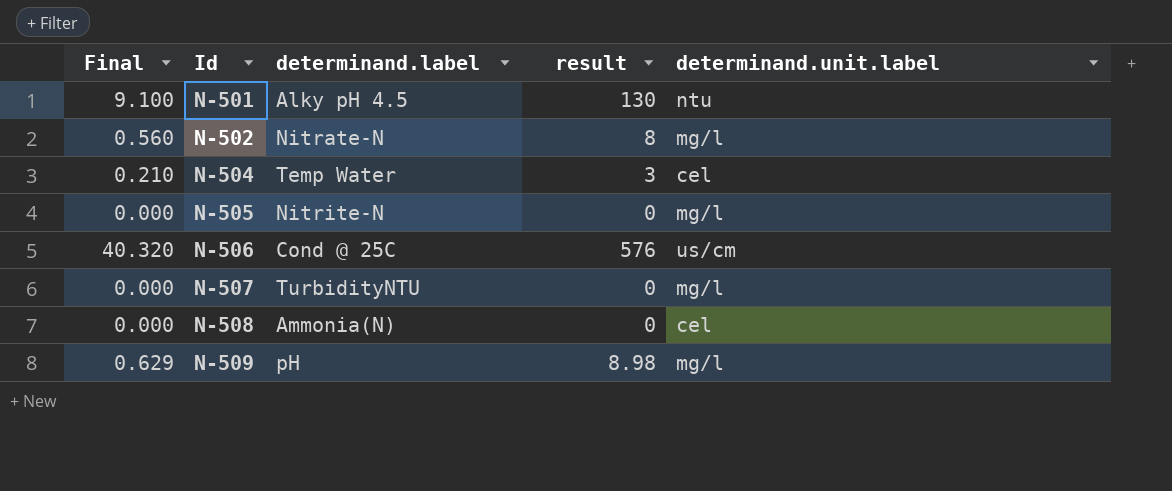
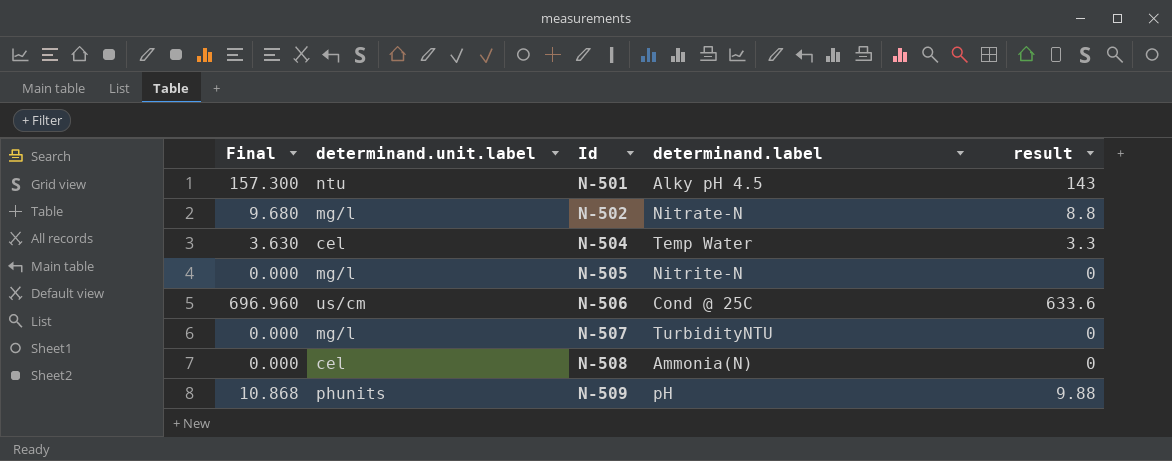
column Final | formula: [result] * 0.07 -> [result] * 1.1
column determinand.unit.label | position: 5 -> 2
N-501 | result: 130 -> 143
N-502 | result: 8 -> 8.8
N-504 | result: 3 -> 3.3
N-506 | result: 576 -> 633.6
N-509 | determinand.unit.label: mg/l -> phunits
N-509 | result: 8.98 -> 9.88

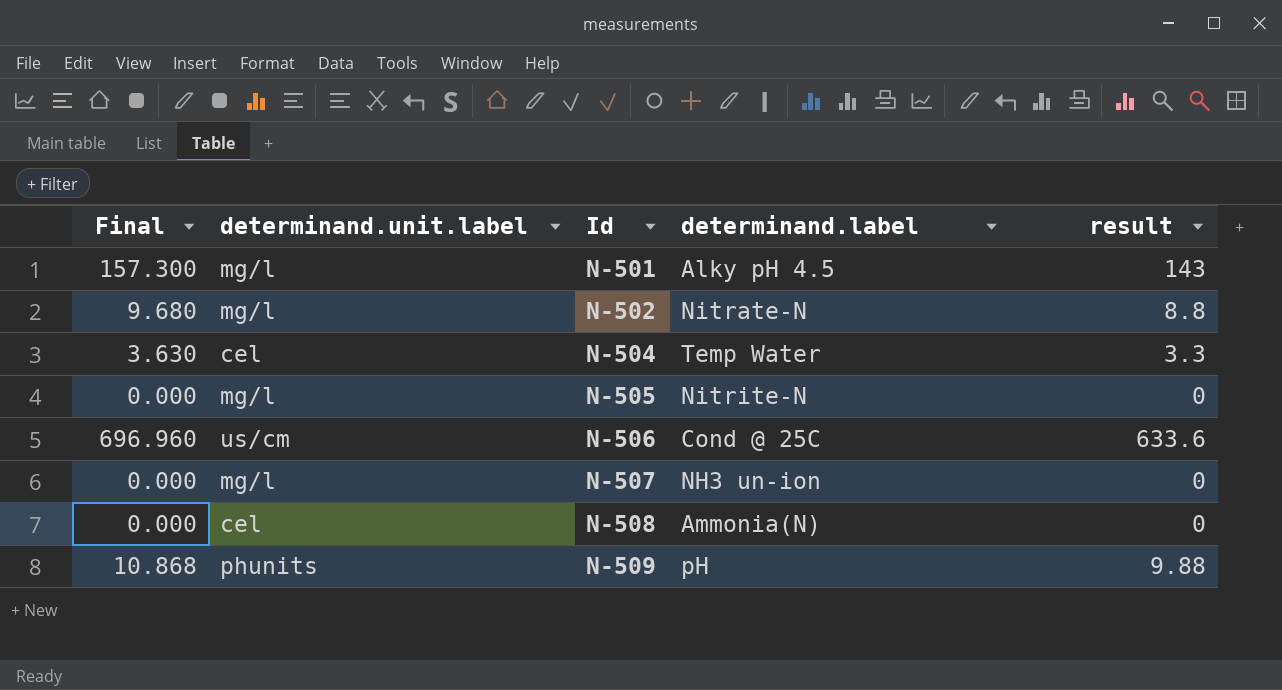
N-501 | determinand.unit.label: ntu -> mg/l
N-507 | determinand.label: TurbidityNTU -> NH3 un-ion

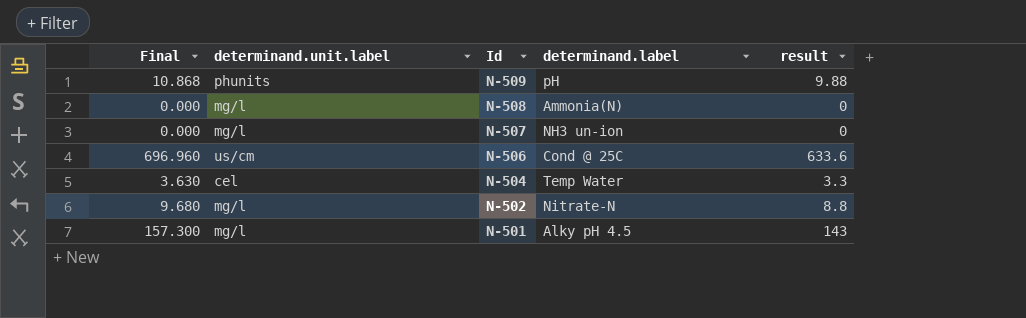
row order: Id ascending -> Id descending
row N-505: 0.000 | mg/l | Nitrite-N | 0 -> none
N-508 | determinand.unit.label: cel -> mg/l

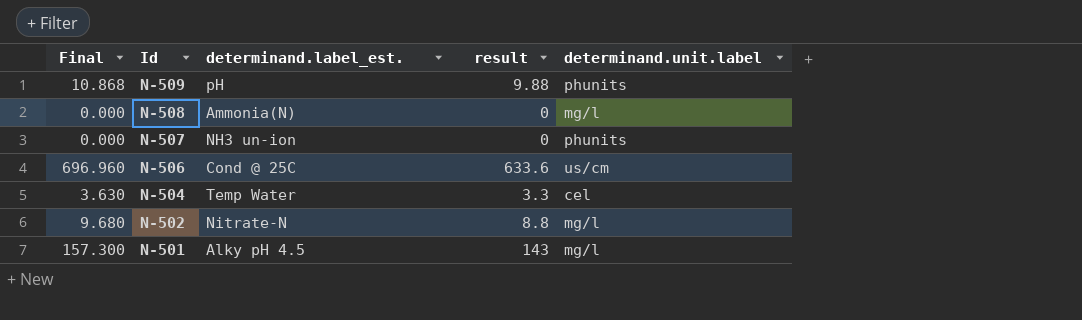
column name: determinand.label -> determinand.label_est.
column determinand.unit.label | position: 2 -> 5
N-507 | determinand.unit.label: mg/l -> phunits

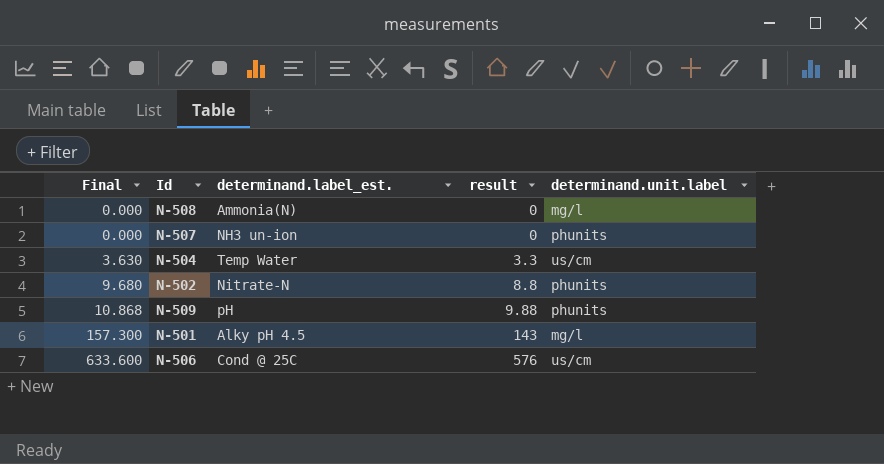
row order: Id descending -> Final ascending
N-504 | determinand.unit.label: cel -> us/cm
N-502 | determinand.unit.label: mg/l -> phunits
N-506 | Final: 696.960 -> 633.600
N-506 | result: 633.6 -> 576

